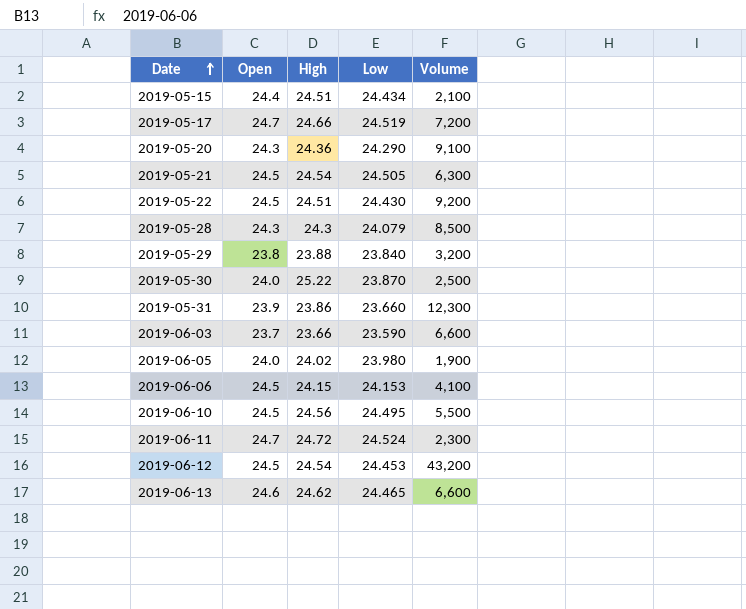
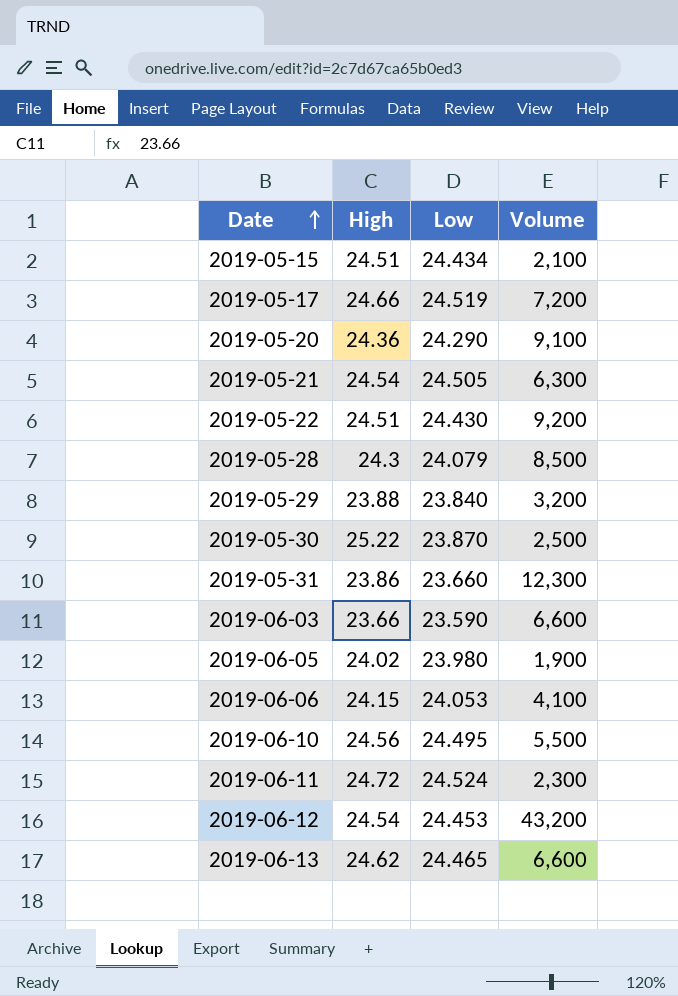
column Open | position: 2 -> none
2019-06-06 | Low: 24.153 -> 24.053

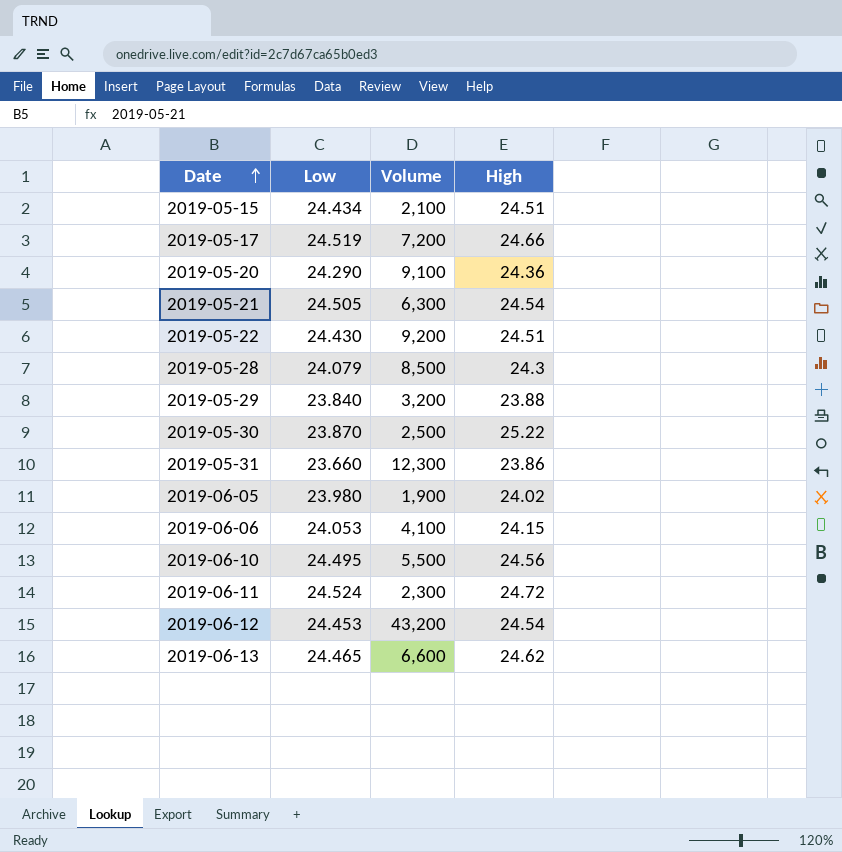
column High | position: 2 -> 4
row 2019-06-03: 23.66 | 23.590 | 6,600 -> none

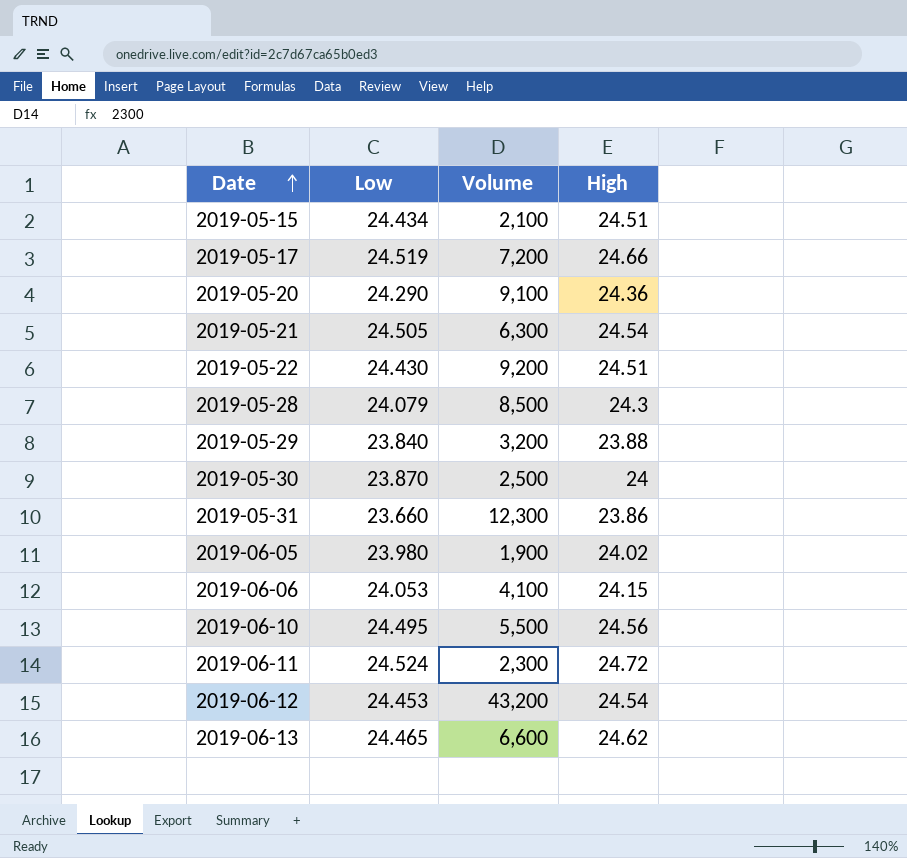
2019-05-30 | High: 25.22 -> 24

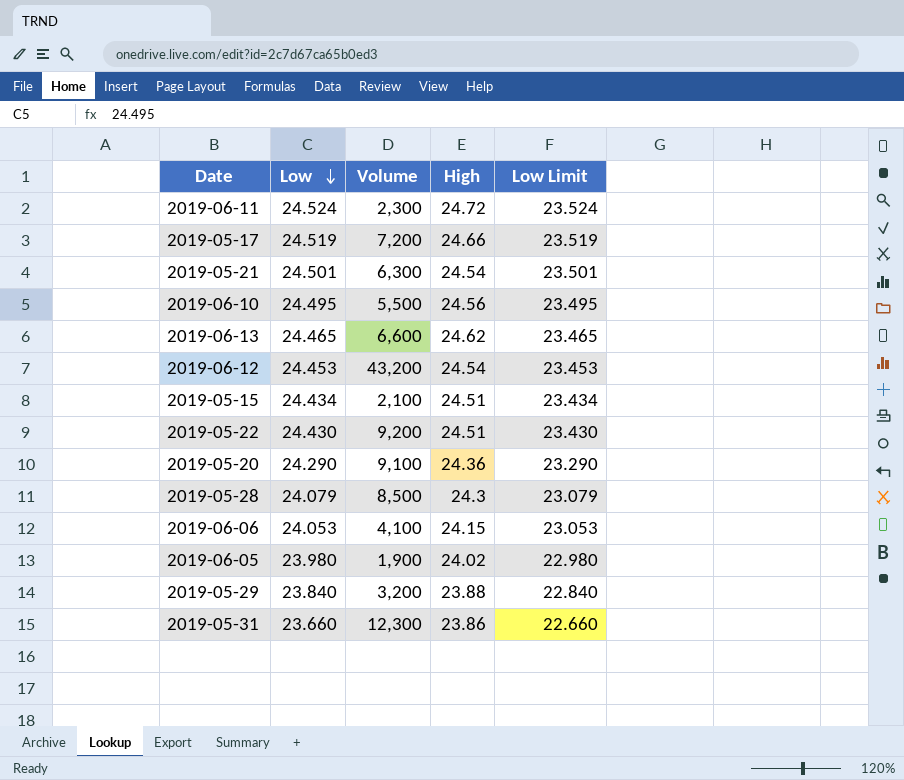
row order: Date ascending -> Low descending
column Low Limit | formula: none -> [Low] - 1
row 2019-05-30: 23.870 | 2,500 | 24 -> none
2019-05-21 | Low: 24.505 -> 24.501

